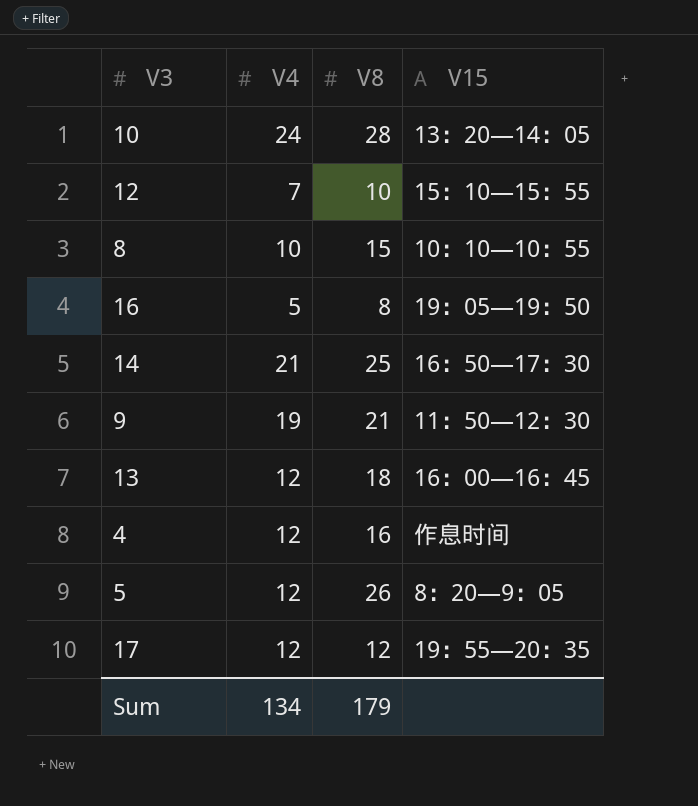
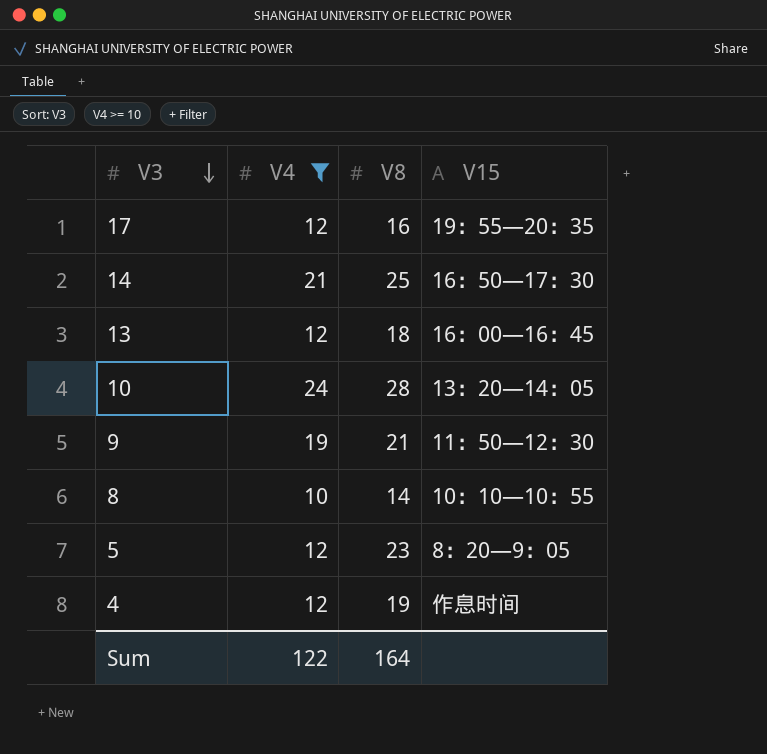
filter: none -> V4 >= 10
row order: none -> V3 descending
17 | V8: 12 -> 16
8 | V8: 15 -> 14
5 | V8: 26 -> 23
4 | V8: 16 -> 19
Sum | V4: 134 -> 122
Sum | V8: 179 -> 164

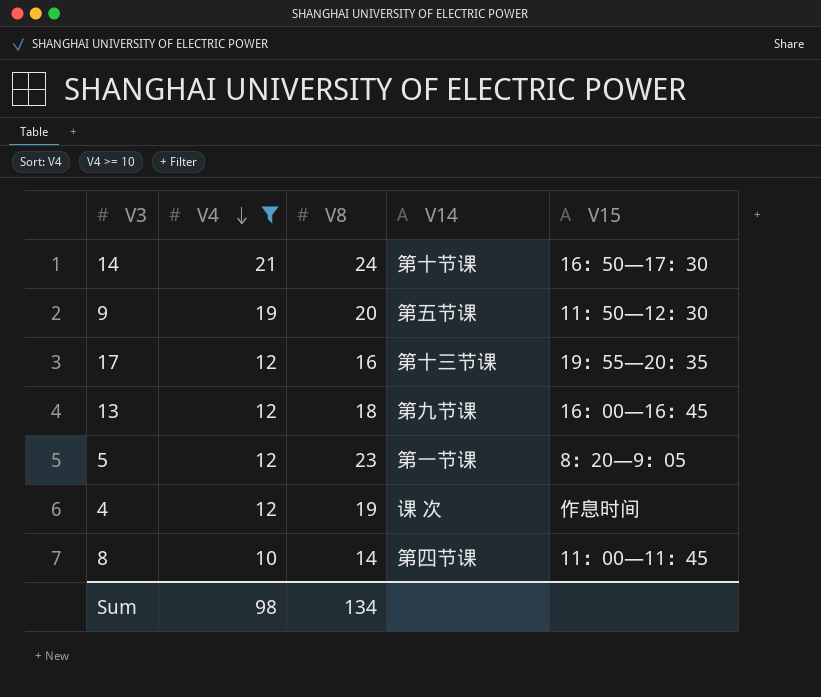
row order: V3 descending -> V4 descending
column V14 | position: none -> 4
row 10: 24 | 28 | 13：20—14：05 -> none
14 | V8: 25 -> 24
9 | V8: 21 -> 20
8 | V15: 10：10—10：55 -> 11：00—11：45
Sum | V4: 122 -> 98
Sum | V8: 164 -> 134

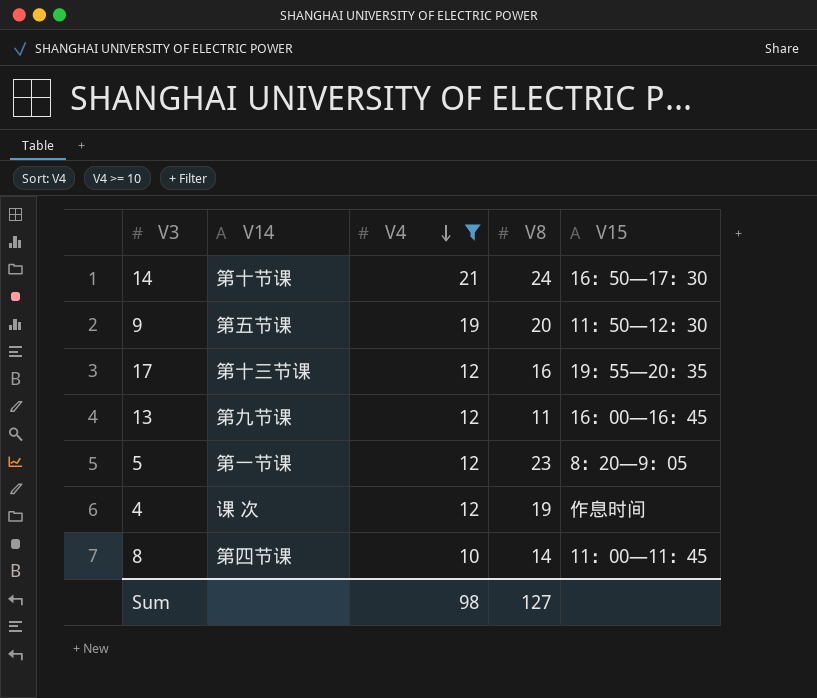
column V14 | position: 4 -> 2
13 | V8: 18 -> 11
Sum | V8: 134 -> 127

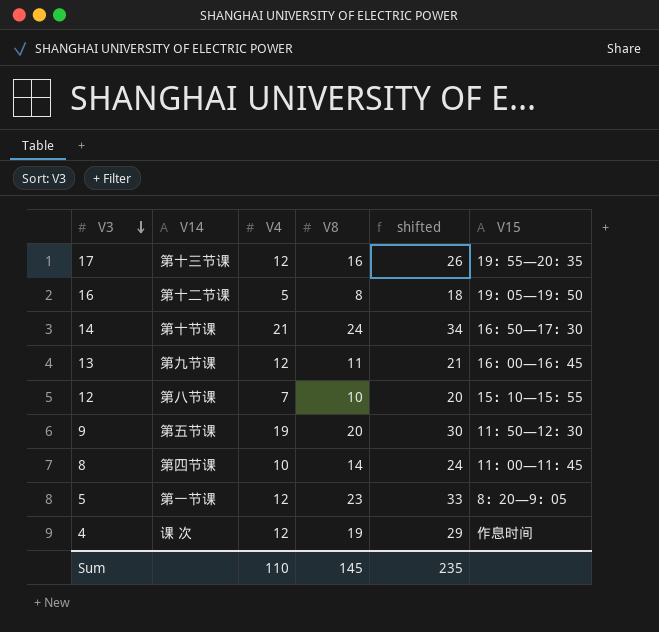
filter: V4 >= 10 -> none
row order: V4 descending -> V3 descending
column shifted | formula: none -> [V8] + 10
Sum | V4: 98 -> 110
Sum | V8: 127 -> 145

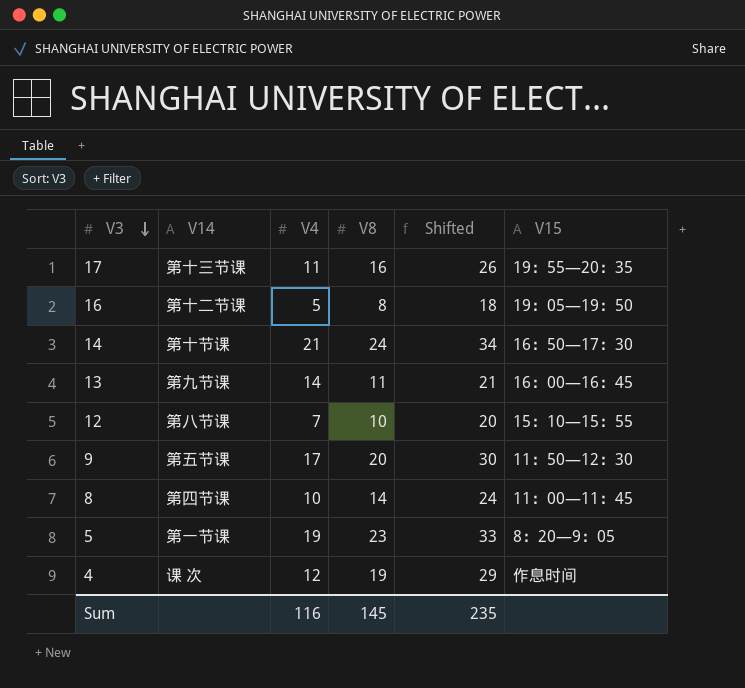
column name: shifted -> Shifted
17 | V4: 12 -> 11
13 | V4: 12 -> 14
9 | V4: 19 -> 17
5 | V4: 12 -> 19
Sum | V4: 110 -> 116

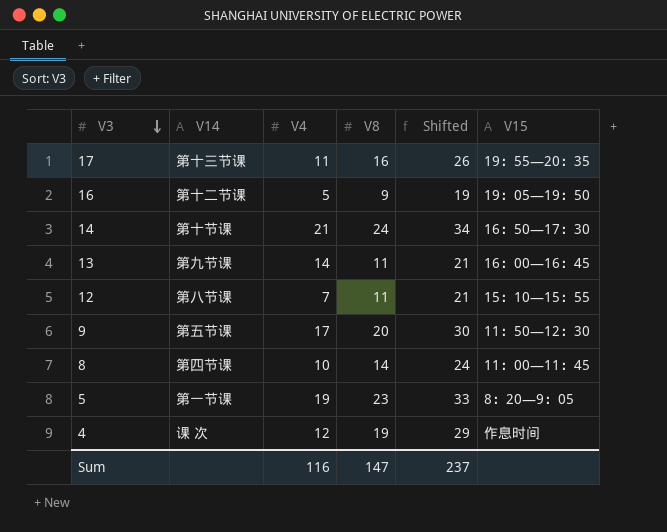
16 | V8: 8 -> 9
16 | Shifted: 18 -> 19
12 | V8: 10 -> 11
12 | Shifted: 20 -> 21
Sum | V8: 145 -> 147
Sum | Shifted: 235 -> 237

